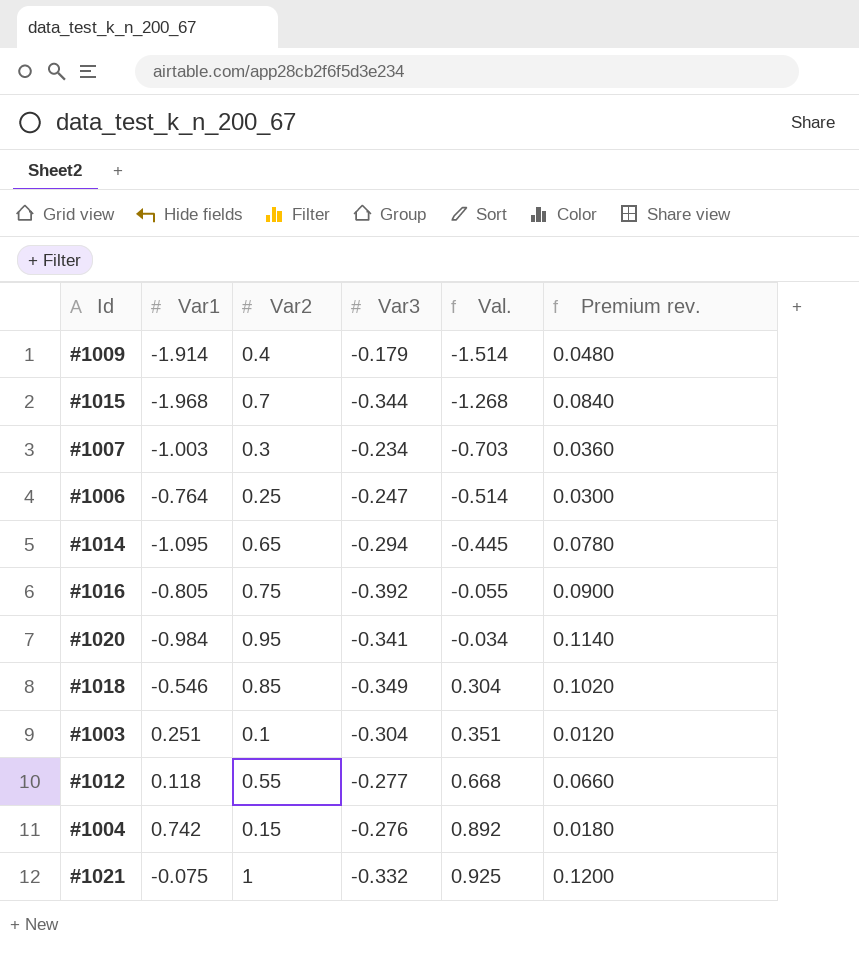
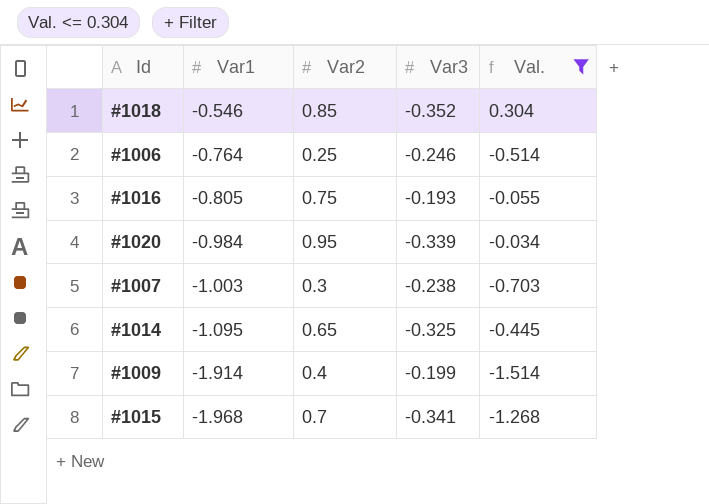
filter: none -> Val. <= 0.304
row order: Val. ascending -> Var1 descending
column Premium rev. | formula: [Var2] * 0.12 -> none
#1018 | Var3: -0.349 -> -0.352
#1006 | Var3: -0.247 -> -0.246
#1016 | Var3: -0.392 -> -0.193
#1020 | Var3: -0.341 -> -0.339
#1007 | Var3: -0.234 -> -0.238
#1014 | Var3: -0.294 -> -0.325
#1009 | Var3: -0.179 -> -0.199
#1015 | Var3: -0.344 -> -0.341

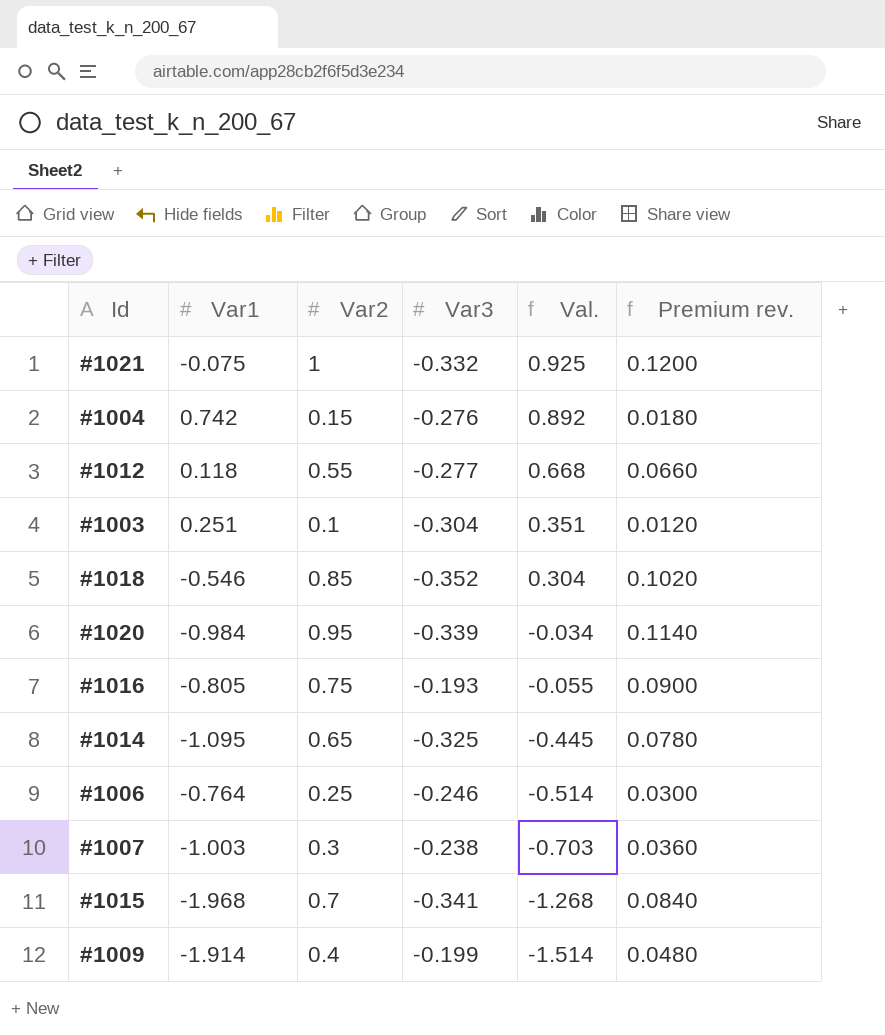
filter: Val. <= 0.304 -> none
row order: Var1 descending -> Val. descending
column Premium rev. | formula: none -> [Var2] * 0.12

